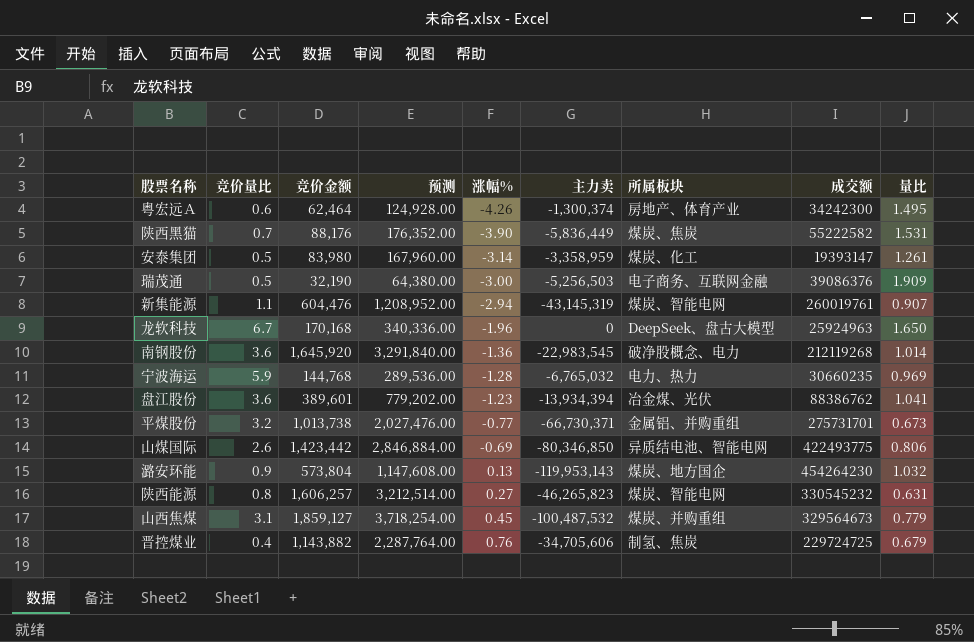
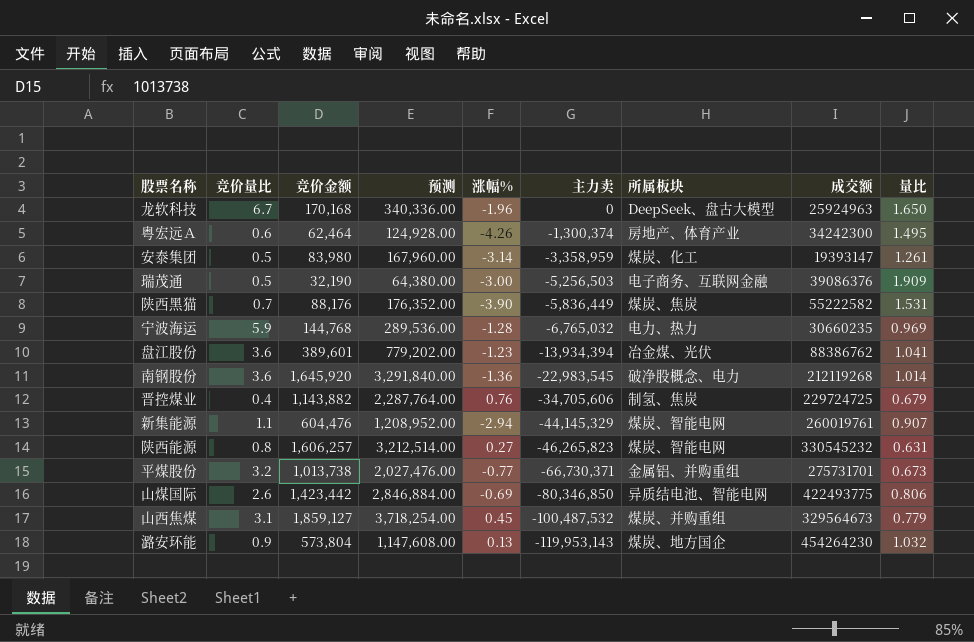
row order: 涨幅% ascending -> 主力卖 descending
新集能源 | 主力卖: -43,145,319 -> -44,145,329

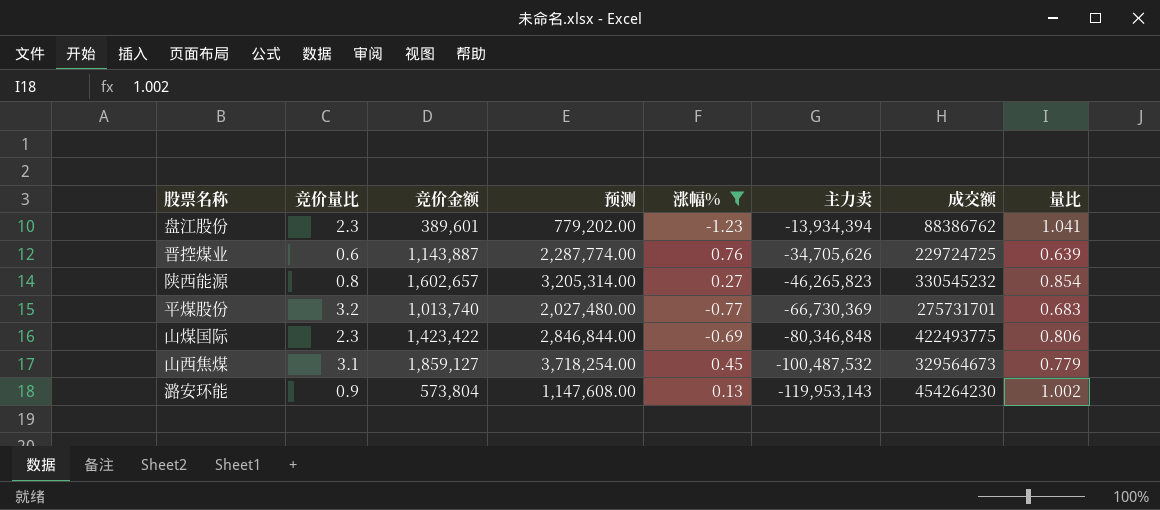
filter: none -> 涨幅% >= -1.23
column 所属板块 | position: 7 -> none
盘江股份 | 竞价量比: 3.6 -> 2.3
晋控煤业 | 竞价量比: 0.4 -> 0.6
晋控煤业 | 竞价金额: 1,143,882 -> 1,143,887
晋控煤业 | 预测: 2,287,764.00 -> 2,287,774.00
晋控煤业 | 主力卖: -34,705,606 -> -34,705,626
晋控煤业 | 量比: 0.679 -> 0.639
陕西能源 | 竞价金额: 1,606,257 -> 1,602,657
陕西能源 | 预测: 3,212,514.00 -> 3,205,314.00
陕西能源 | 量比: 0.631 -> 0.854
平煤股份 | 竞价金额: 1,013,738 -> 1,013,740
平煤股份 | 预测: 2,027,476.00 -> 2,027,480.00
平煤股份 | 主力卖: -66,730,371 -> -66,730,369
平煤股份 | 量比: 0.673 -> 0.683
山煤国际 | 竞价量比: 2.6 -> 2.3
山煤国际 | 竞价金额: 1,423,442 -> 1,423,422
山煤国际 | 预测: 2,846,884.00 -> 2,846,844.00
山煤国际 | 主力卖: -80,346,850 -> -80,346,848
潞安环能 | 量比: 1.032 -> 1.002

